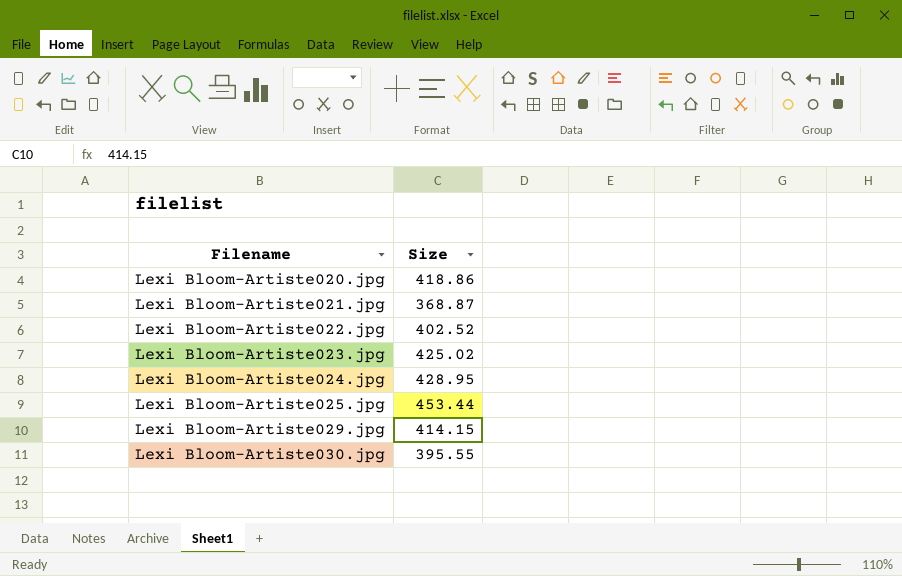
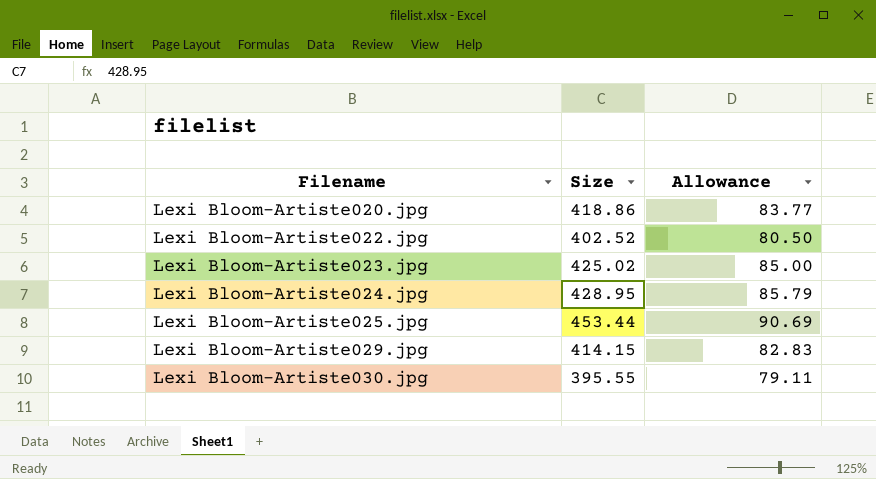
column Allowance | formula: none -> [Size] * 0.2
row Lexi Bloom-Artiste021.jpg: 368.87 -> none

